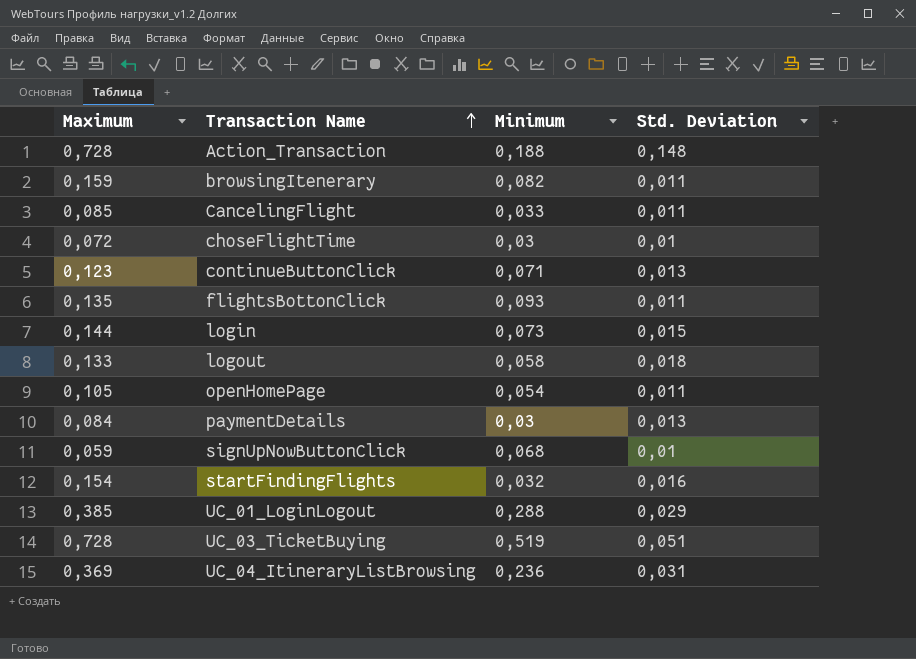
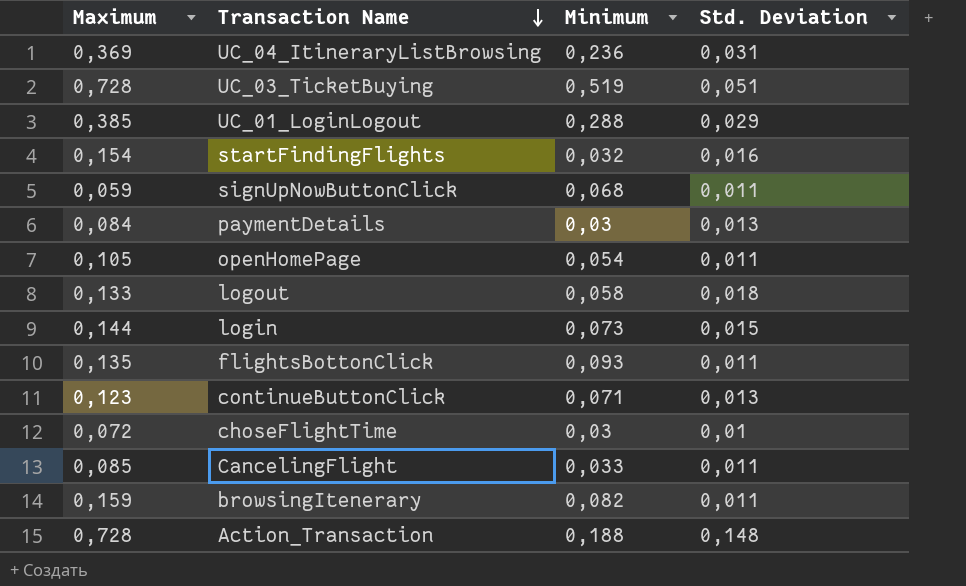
row order: Transaction Name ascending -> Transaction Name descending
signUpNowButtonClick | Std. Deviation: 0,01 -> 0,011

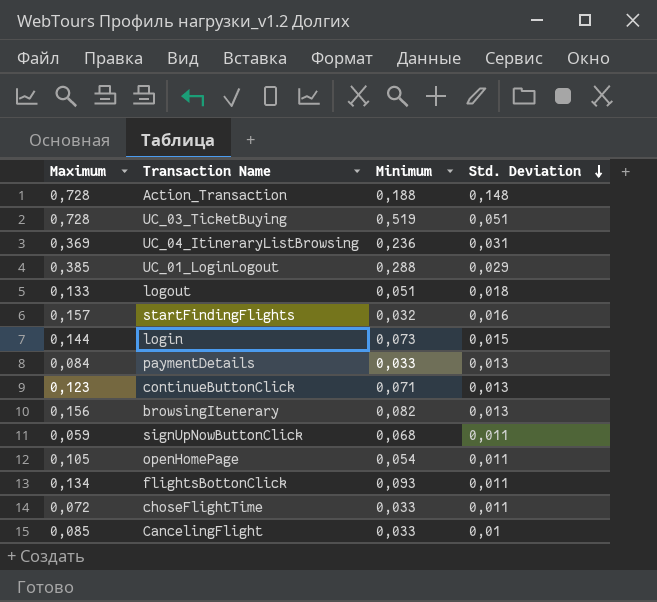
row order: Transaction Name descending -> Std. Deviation descending
logout | Minimum: 0,058 -> 0,051
startFindingFlights | Maximum: 0,154 -> 0,157
paymentDetails | Minimum: 0,03 -> 0,033
browsingItenerary | Maximum: 0,159 -> 0,156
browsingItenerary | Std. Deviation: 0,011 -> 0,013
flightsBottonClick | Maximum: 0,135 -> 0,134
choseFlightTime | Minimum: 0,03 -> 0,033
choseFlightTime | Std. Deviation: 0,01 -> 0,011
CancelingFlight | Std. Deviation: 0,011 -> 0,01

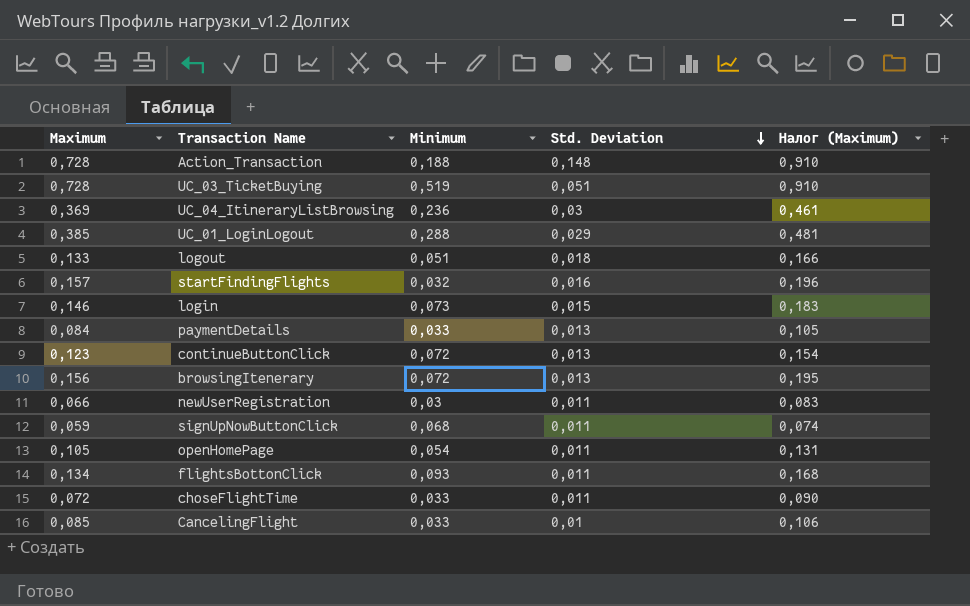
column Налог (Maximum) | formula: none -> [Maximum] * 1,25
UC_04_ItineraryListBrowsing | Std. Deviation: 0,031 -> 0,03
login | Maximum: 0,144 -> 0,146
continueButtonClick | Minimum: 0,071 -> 0,072
browsingItenerary | Minimum: 0,082 -> 0,072
row newUserRegistration: none -> 0,066 | 0,03 | 0,011 | 0,083

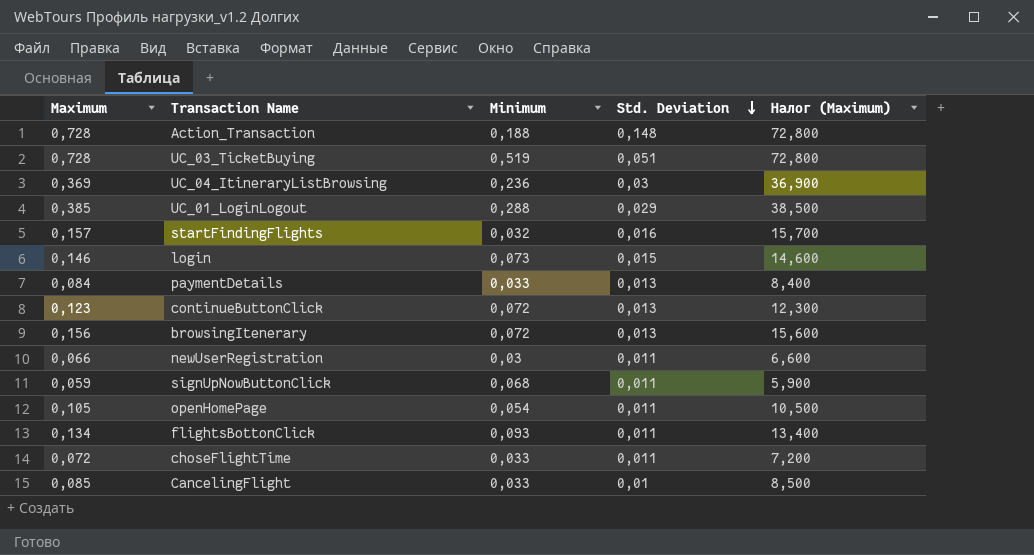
column Налог (Maximum) | formula: [Maximum] * 1,25 -> [Maximum] * 100
row logout: 0,133 | 0,051 | 0,018 | 0,166 -> none

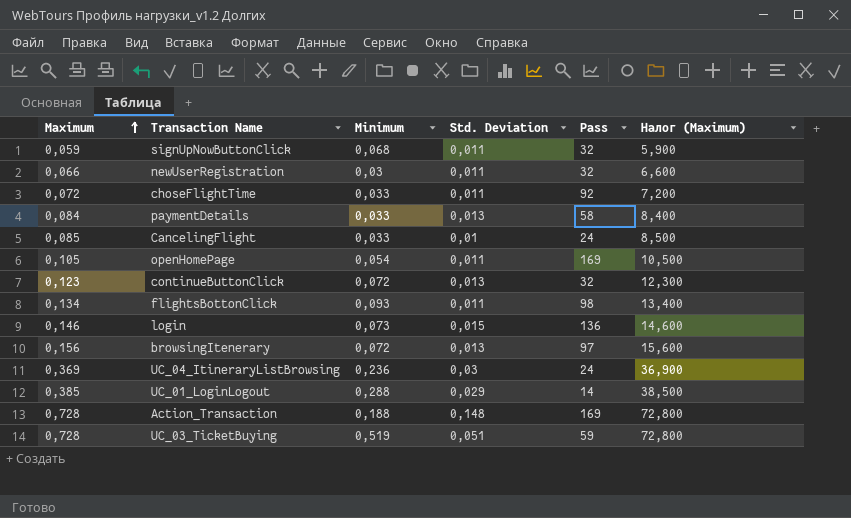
row order: Std. Deviation descending -> Maximum ascending
column Pass | position: none -> 5
row startFindingFlights: 0,157 | 0,032 | 0,016 | 15,700 -> none

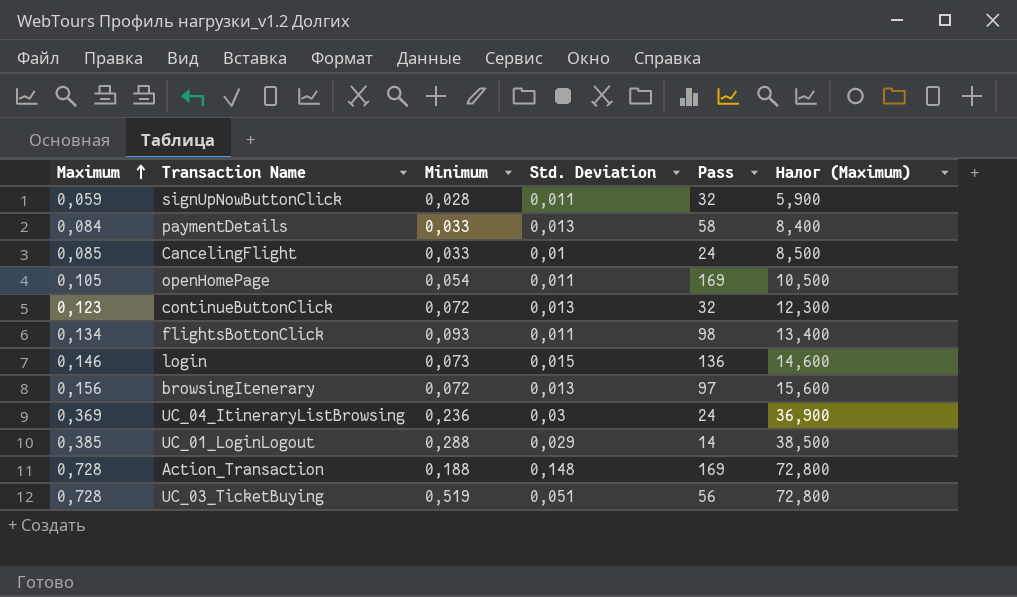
row newUserRegistration: 0,066 | 0,03 | 0,011 | 32 | 6,600 -> none
row choseFlightTime: 0,072 | 0,033 | 0,011 | 92 | 7,200 -> none
signUpNowButtonClick | Minimum: 0,068 -> 0,028
UC_03_TicketBuying | Pass: 59 -> 56

